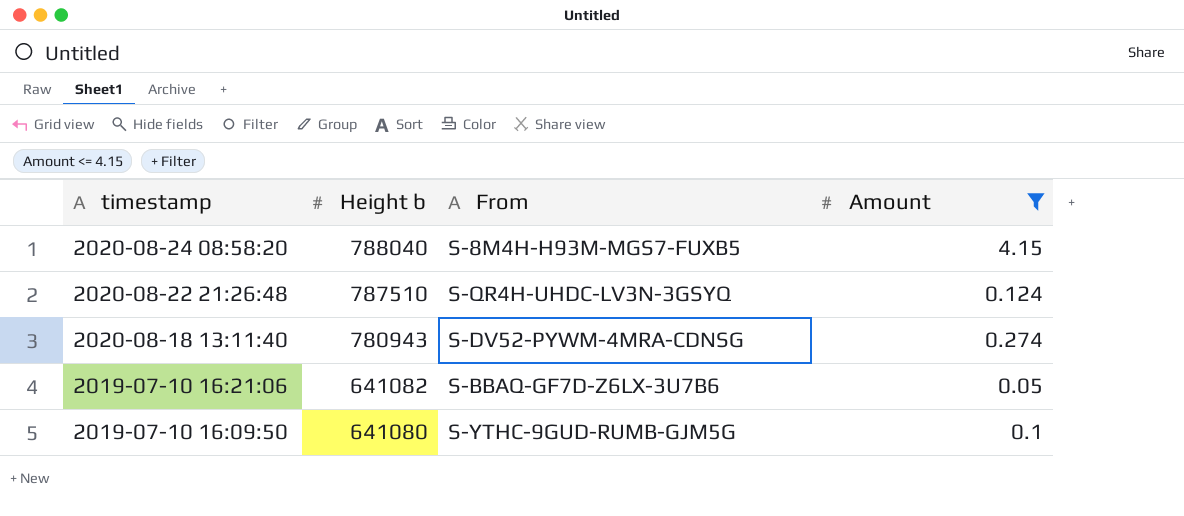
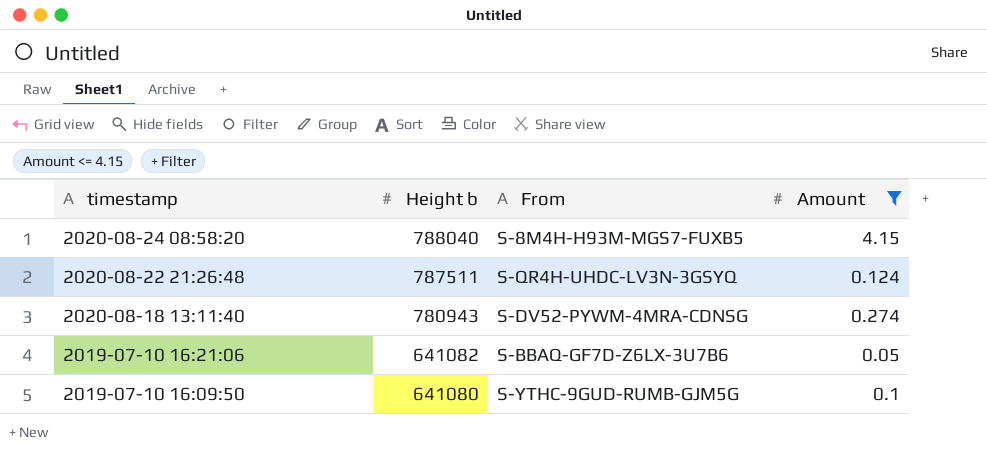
2020-08-22 21:26:48 | Height b: 787510 -> 787511

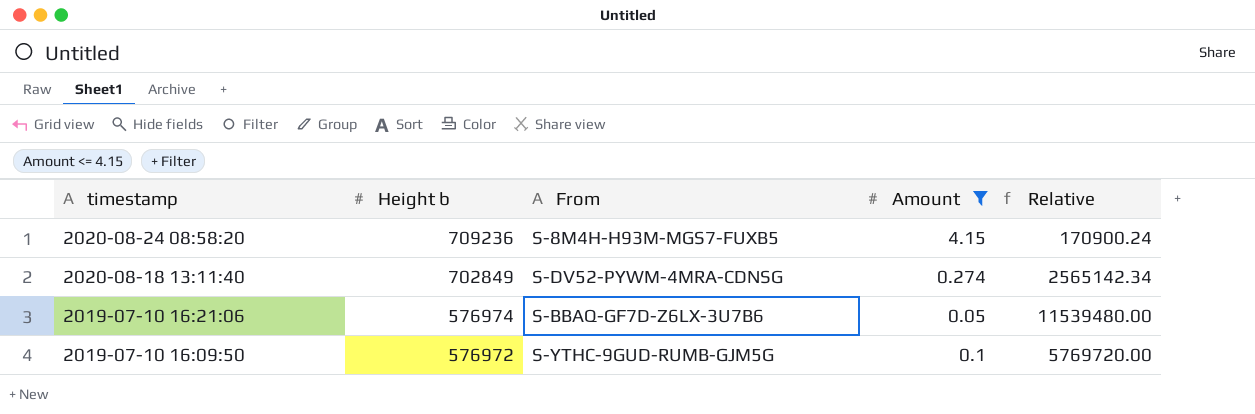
column Relative | formula: none -> [Height b] / [Amount]
row 2020-08-22 21:26:48: 787511 | S-QR4H-UHDC-LV3N-3GSYQ | 0.124 -> none
2020-08-24 08:58:20 | Height b: 788040 -> 709236
2020-08-18 13:11:40 | Height b: 780943 -> 702849
2019-07-10 16:21:06 | Height b: 641082 -> 576974
2019-07-10 16:09:50 | Height b: 641080 -> 576972

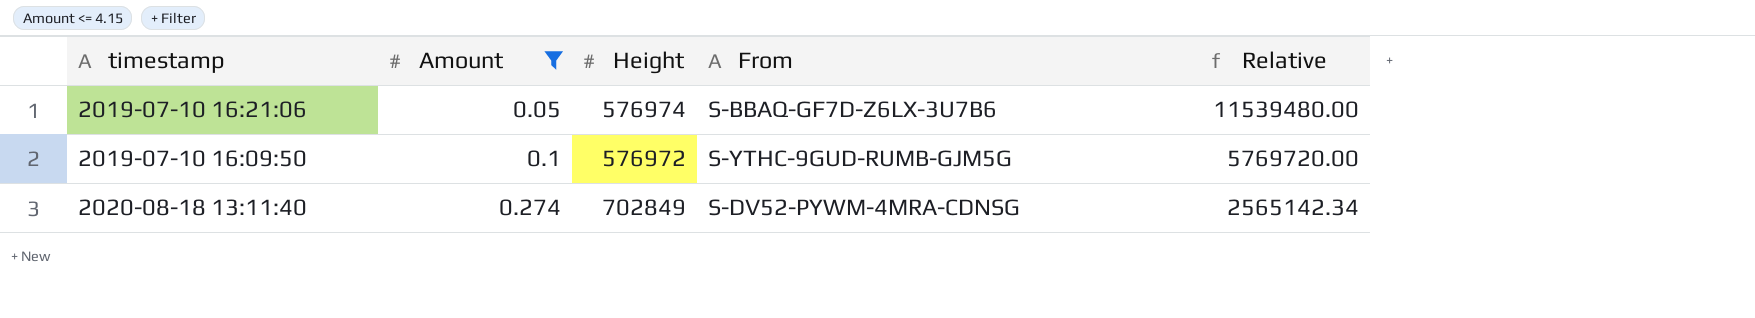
row order: timestamp descending -> Amount ascending
column Amount | position: 4 -> 2
column name: Height b -> Height
row 2020-08-24 08:58:20: 709236 | S-8M4H-H93M-MGS7-FUXB5 | 4.15 | 170900.24 -> none

